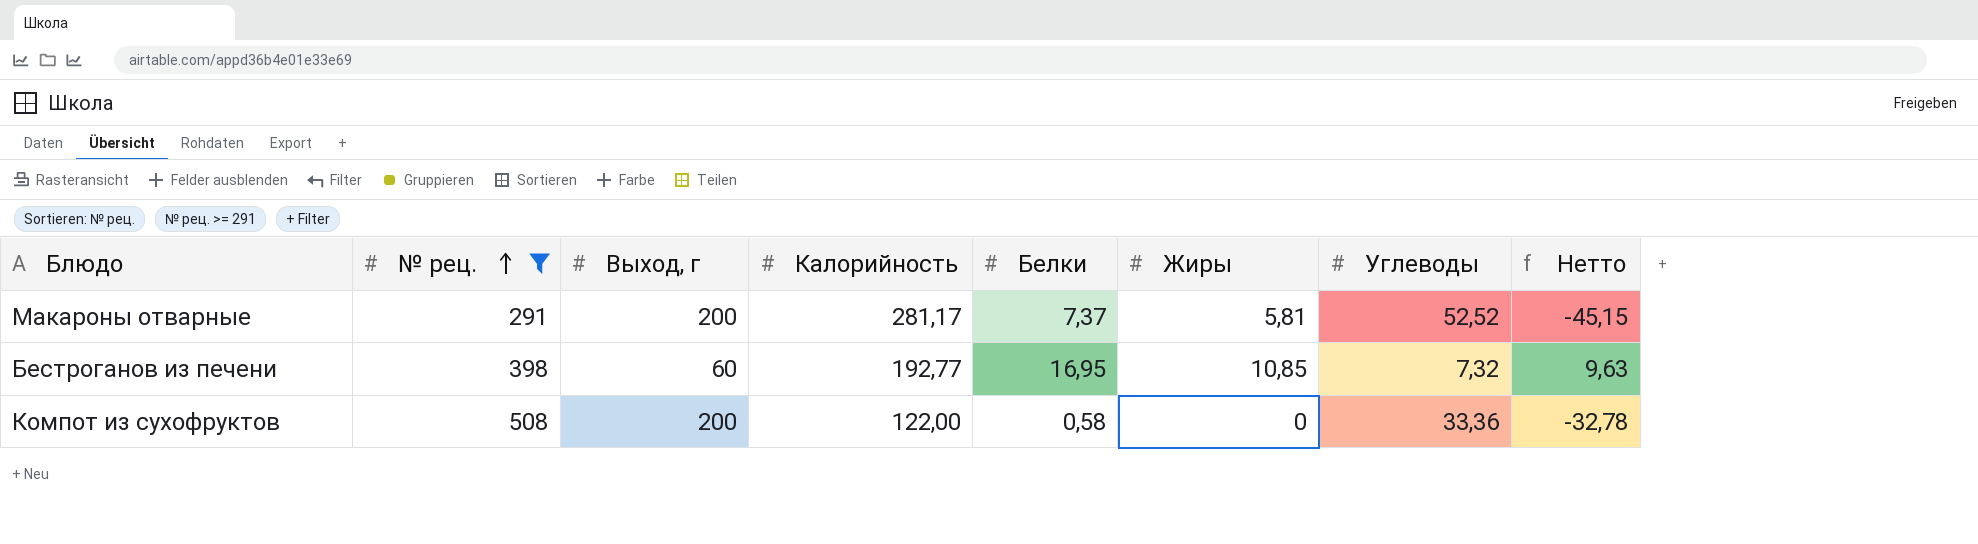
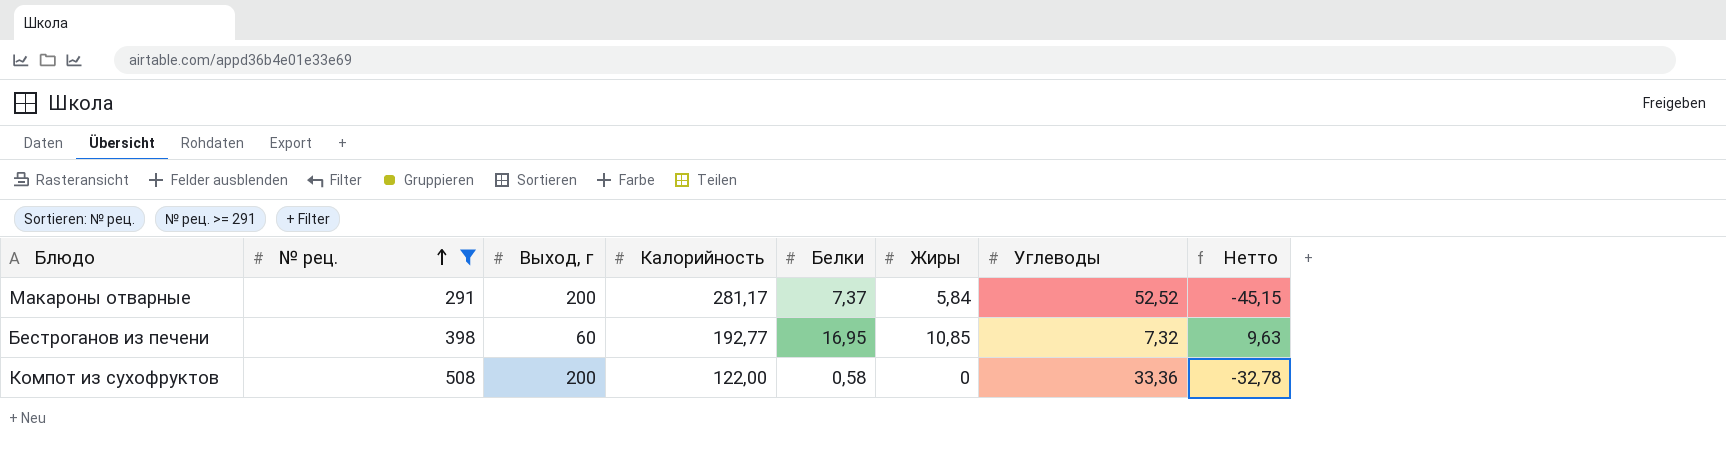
Макароны отварные | Жиры: 5,81 -> 5,84

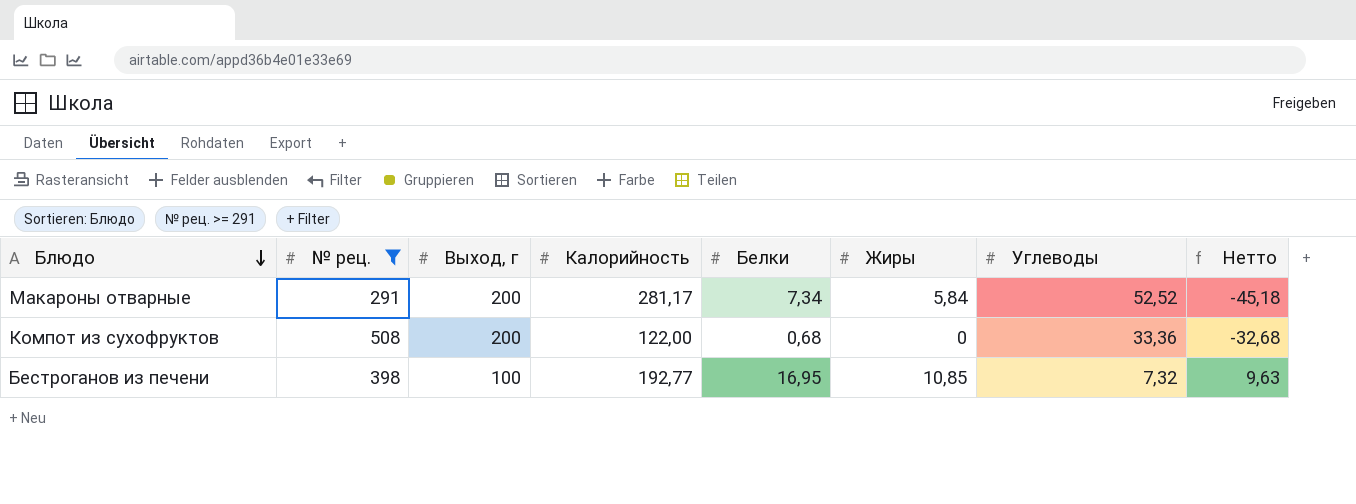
row order: № рец. ascending -> Блюдо descending
Макароны отварные | Белки: 7,37 -> 7,34
Макароны отварные | Нетто: -45,15 -> -45,18
Компот из сухофруктов | Белки: 0,58 -> 0,68
Компот из сухофруктов | Нетто: -32,78 -> -32,68
Бестроганов из печени | Выход, г: 60 -> 100

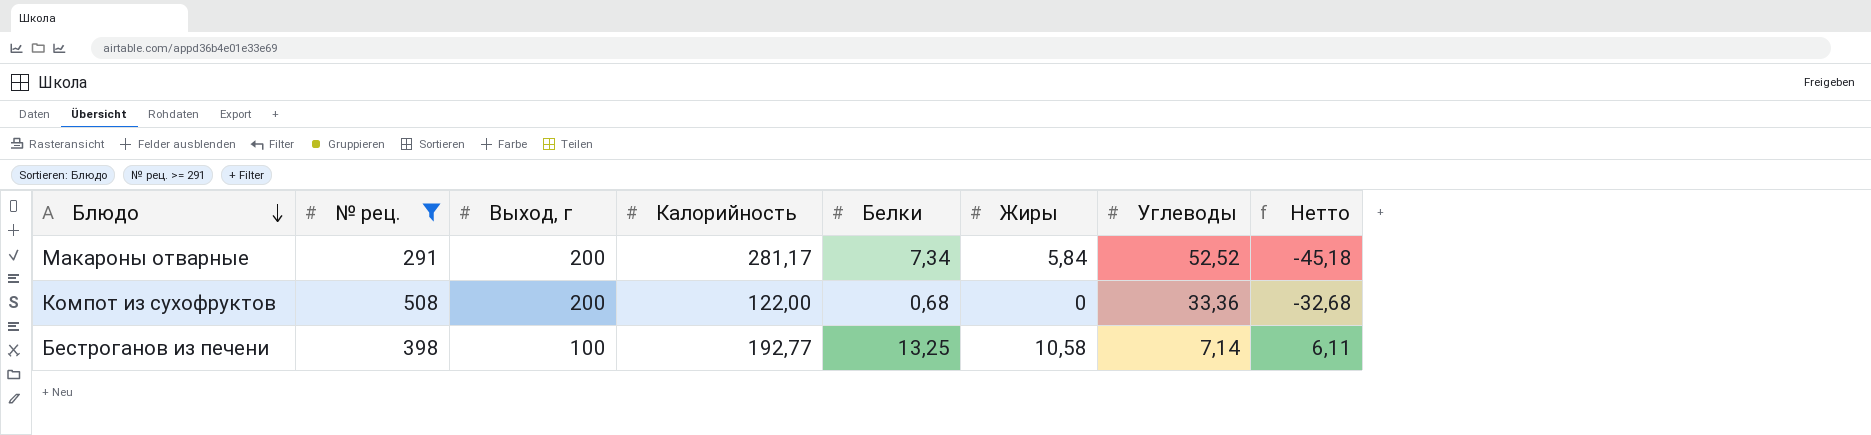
Бестроганов из печени | Белки: 16,95 -> 13,25
Бестроганов из печени | Жиры: 10,85 -> 10,58
Бестроганов из печени | Углеводы: 7,32 -> 7,14
Бестроганов из печени | Нетто: 9,63 -> 6,11

